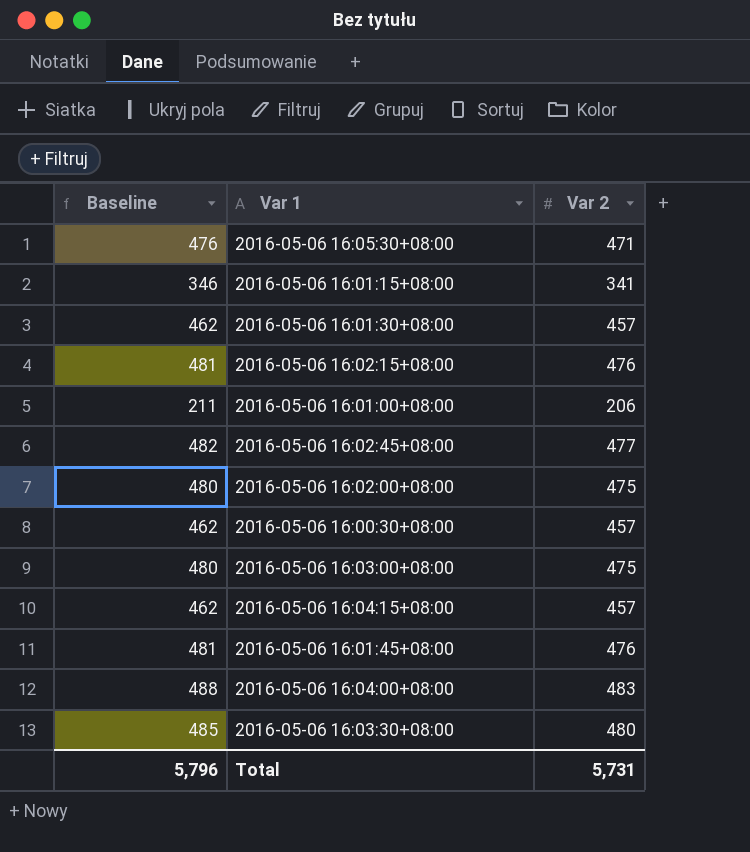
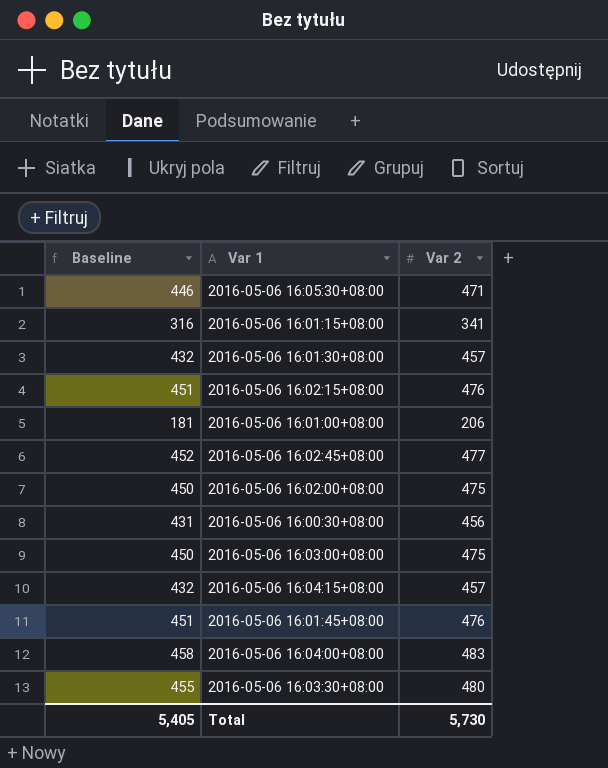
column Baseline | formula: [Var 2] + 5 -> [Var 2] - 25
2016-05-06 16:00:30+08:00 | Var 2: 457 -> 456
Total | Baseline: 5,796 -> 5,405
Total | Var 2: 5,731 -> 5,730

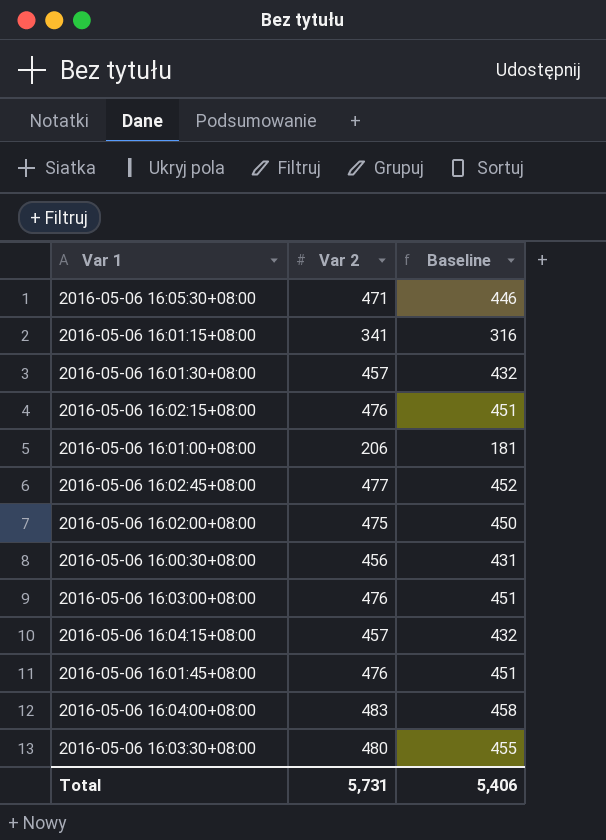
column Baseline | position: 1 -> 3
2016-05-06 16:03:00+08:00 | Var 2: 475 -> 476
2016-05-06 16:03:00+08:00 | Baseline: 450 -> 451
Total | Var 2: 5,730 -> 5,731
Total | Baseline: 5,405 -> 5,406

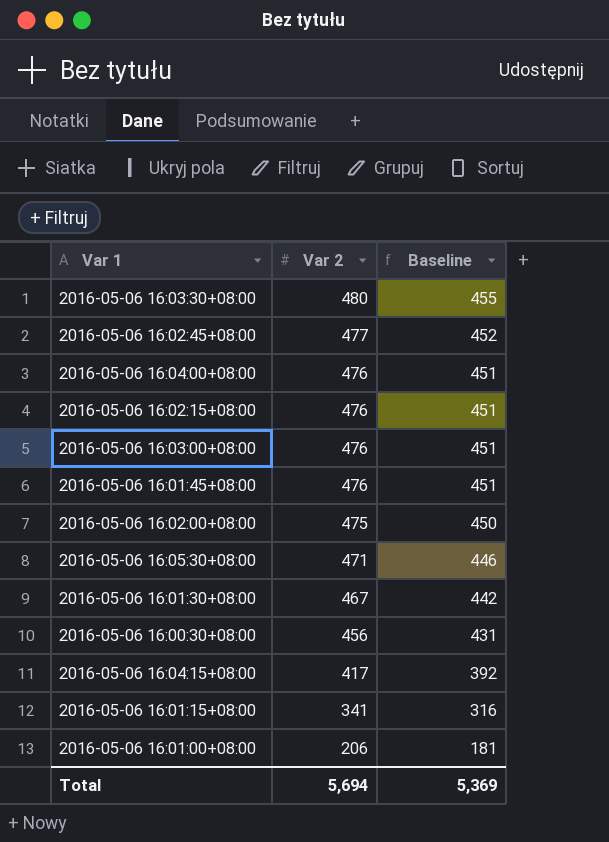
row order: none -> Var 2 descending
2016-05-06 16:04:00+08:00 | Var 2: 483 -> 476
2016-05-06 16:04:00+08:00 | Baseline: 458 -> 451
2016-05-06 16:01:30+08:00 | Var 2: 457 -> 467
2016-05-06 16:01:30+08:00 | Baseline: 432 -> 442
2016-05-06 16:04:15+08:00 | Var 2: 457 -> 417
2016-05-06 16:04:15+08:00 | Baseline: 432 -> 392
Total | Var 2: 5,731 -> 5,694
Total | Baseline: 5,406 -> 5,369

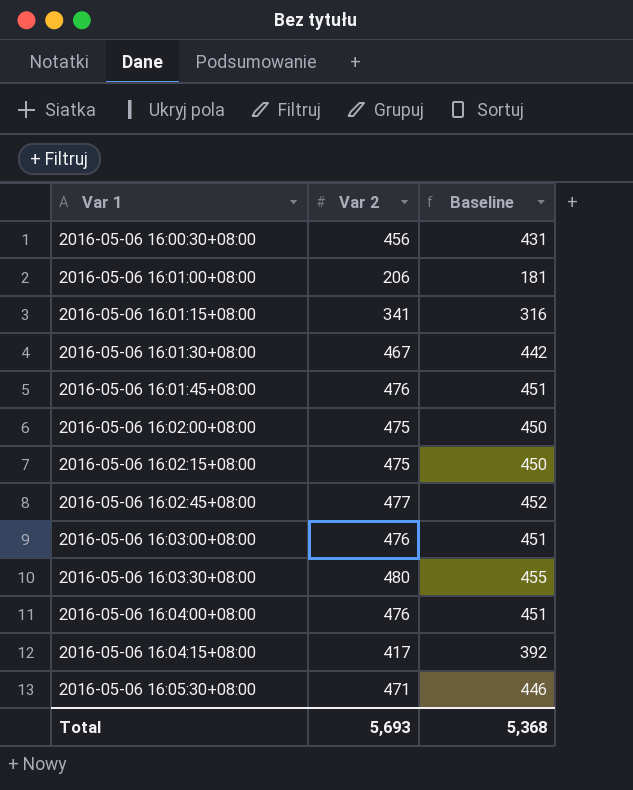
row order: Var 2 descending -> Var 1 ascending
2016-05-06 16:02:15+08:00 | Var 2: 476 -> 475
2016-05-06 16:02:15+08:00 | Baseline: 451 -> 450
Total | Var 2: 5,694 -> 5,693
Total | Baseline: 5,369 -> 5,368

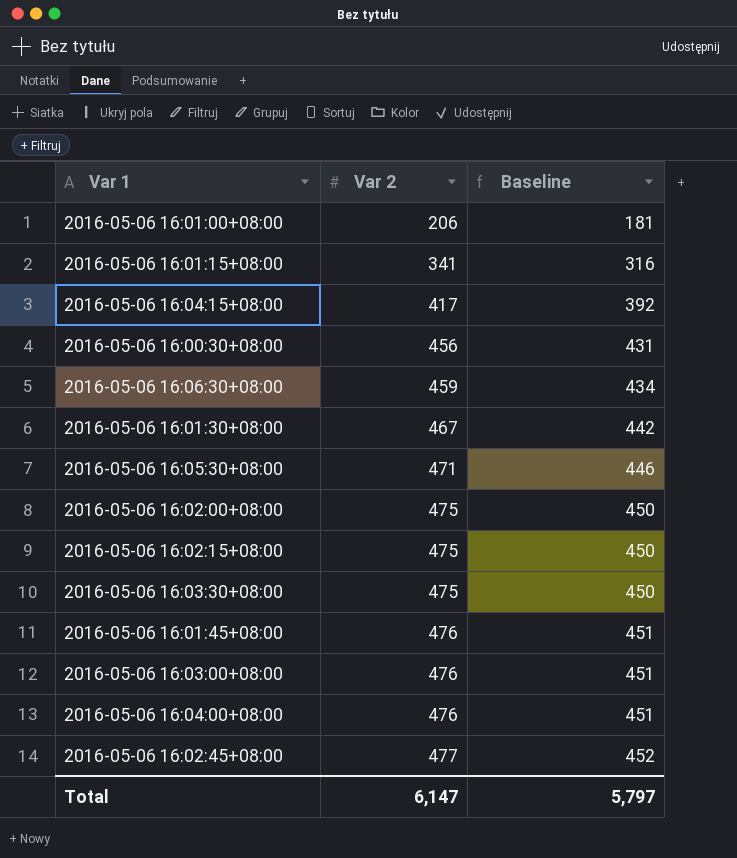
row order: Var 1 ascending -> Var 2 ascending
row 2016-05-06 16:06:30+08:00: none -> 459 | 434
2016-05-06 16:03:30+08:00 | Var 2: 480 -> 475
2016-05-06 16:03:30+08:00 | Baseline: 455 -> 450
Total | Var 2: 5,693 -> 6,147
Total | Baseline: 5,368 -> 5,797

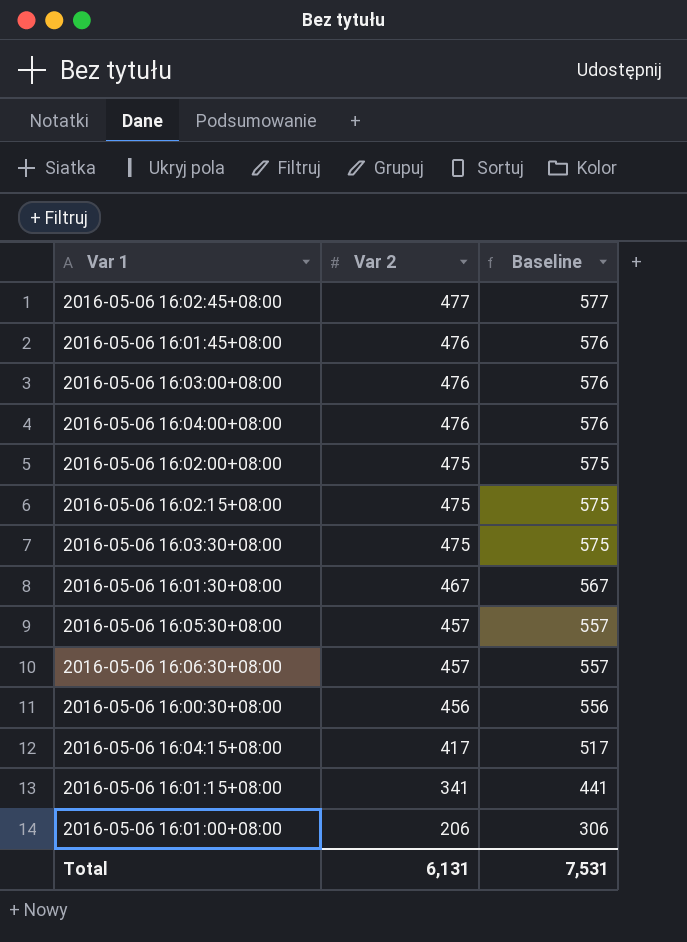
row order: Var 2 ascending -> Var 2 descending
column Baseline | formula: [Var 2] - 25 -> [Var 2] + 100
2016-05-06 16:05:30+08:00 | Var 2: 471 -> 457
2016-05-06 16:06:30+08:00 | Var 2: 459 -> 457
Total | Var 2: 6,147 -> 6,131
Total | Baseline: 5,797 -> 7,531

